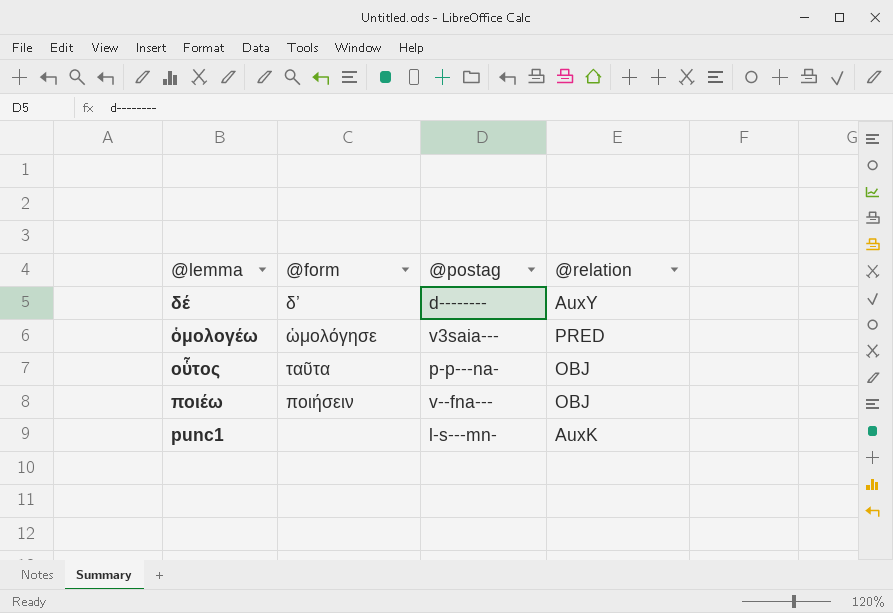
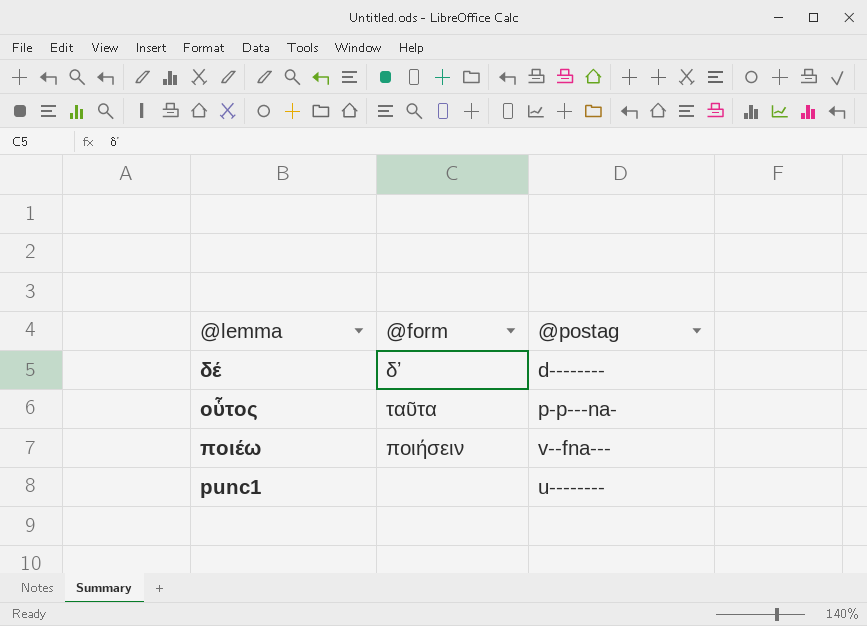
column @relation | position: 4 -> none
row ὁμολογέω: ὡμολόγησε | v3saia--- | PRED -> none
punc1 | @postag: l-s---mn- -> u--------

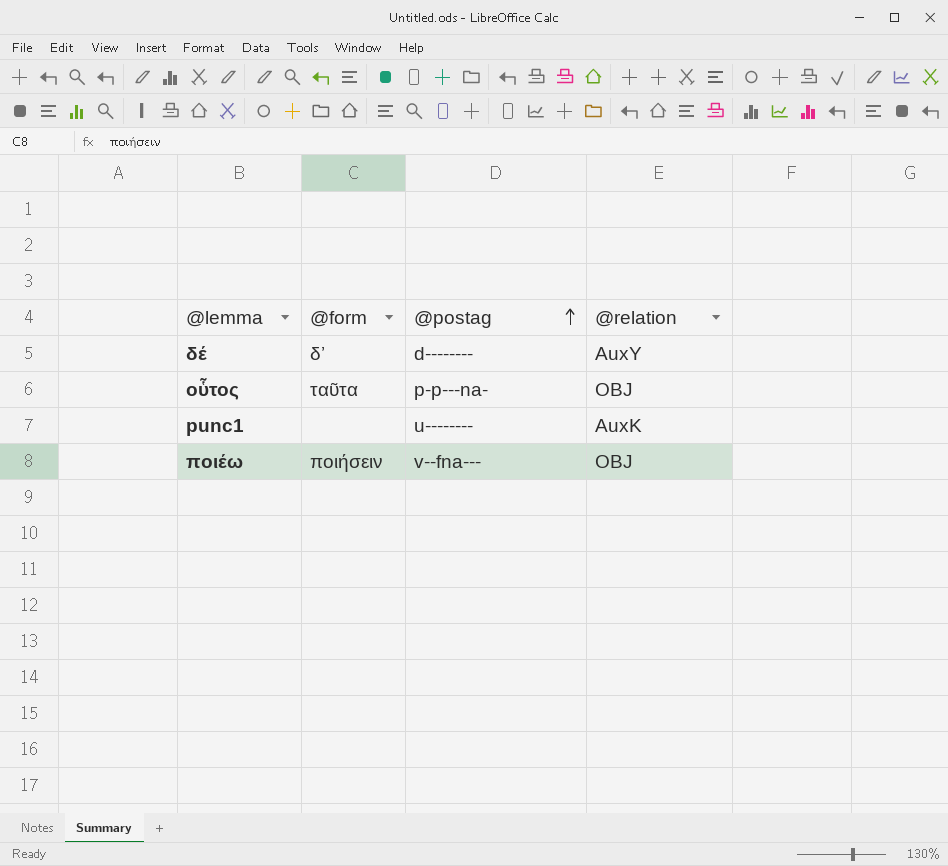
row order: none -> @postag ascending
column @relation | position: none -> 4

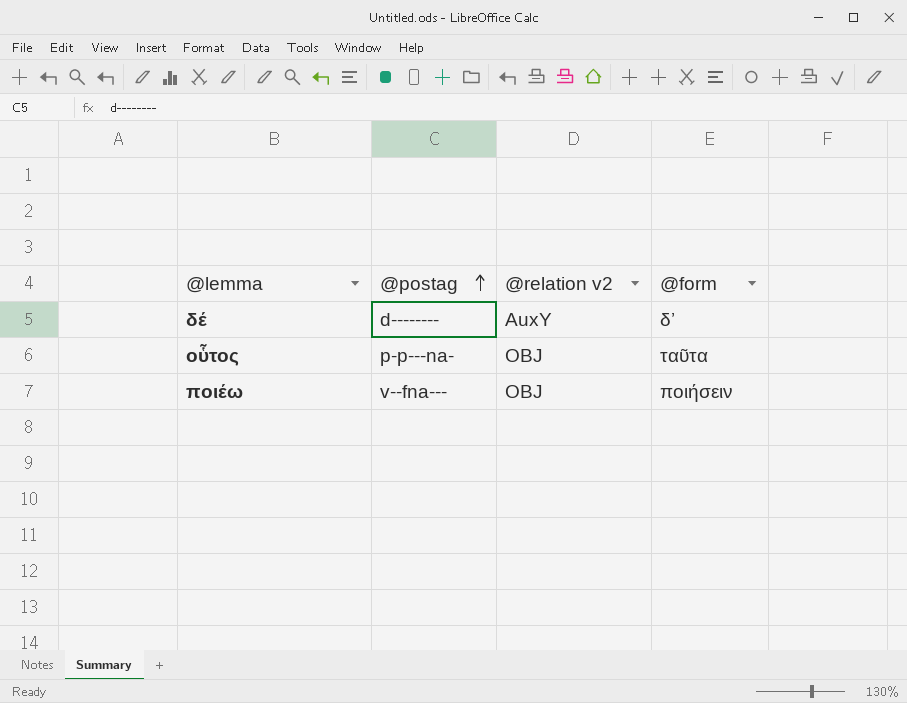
column name: @relation -> @relation v2
column @form | position: 2 -> 4
row punc1: none | u-------- | AuxK -> none

